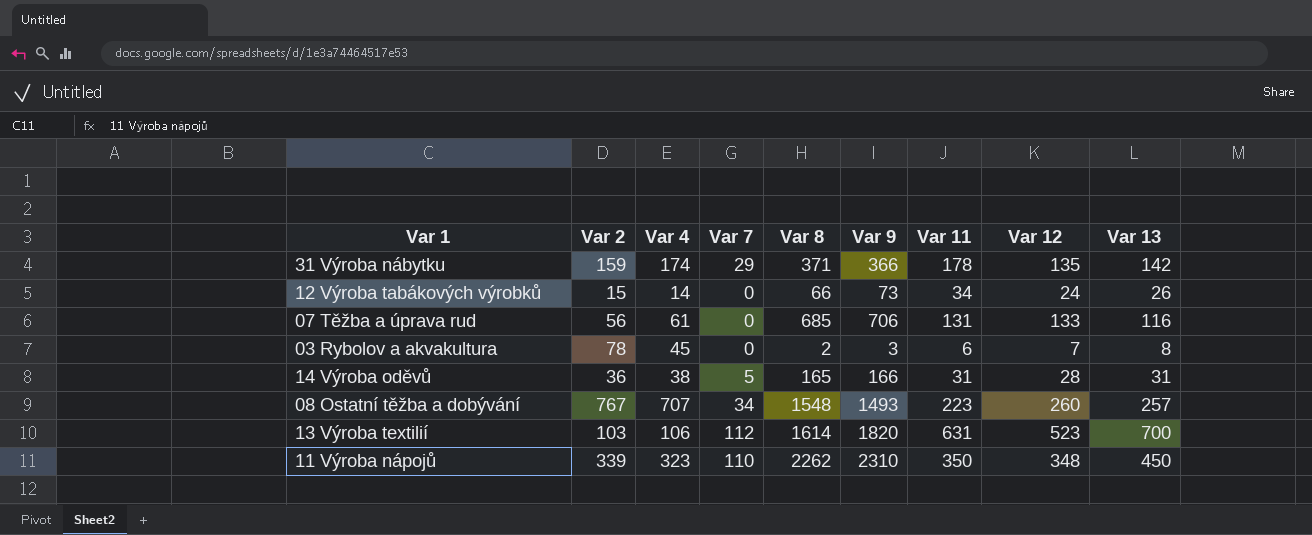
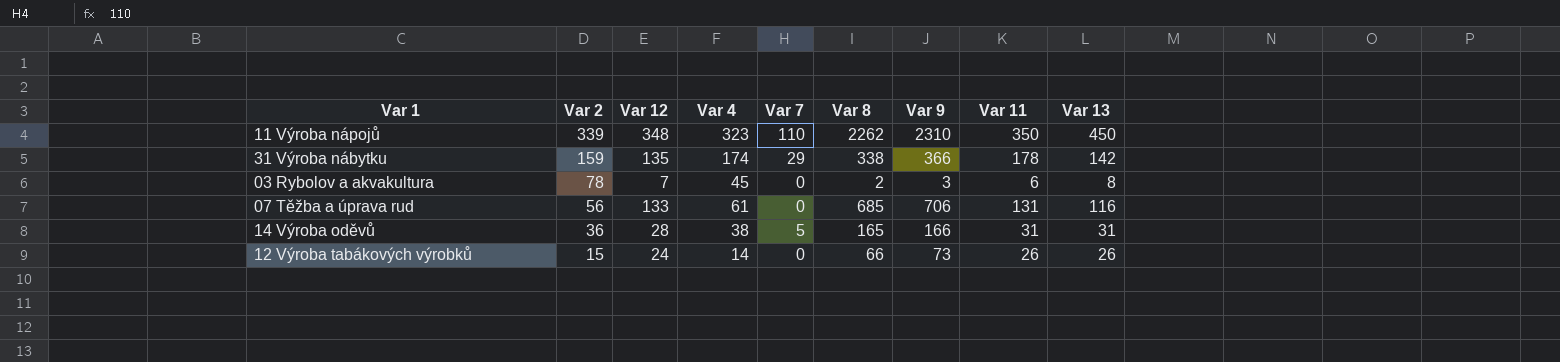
row order: none -> Var 2 descending
column Var 12 | position: 8 -> 3
row 08 Ostatní těžba a dobývání: 767 | 707 | 34 | 1548 | 1493 | 223 | 260 | 257 -> none
row 13 Výroba textilií: 103 | 106 | 112 | 1614 | 1820 | 631 | 523 | 700 -> none
31 Výroba nábytku | Var 8: 371 -> 338
12 Výroba tabákových výrobků | Var 11: 34 -> 26

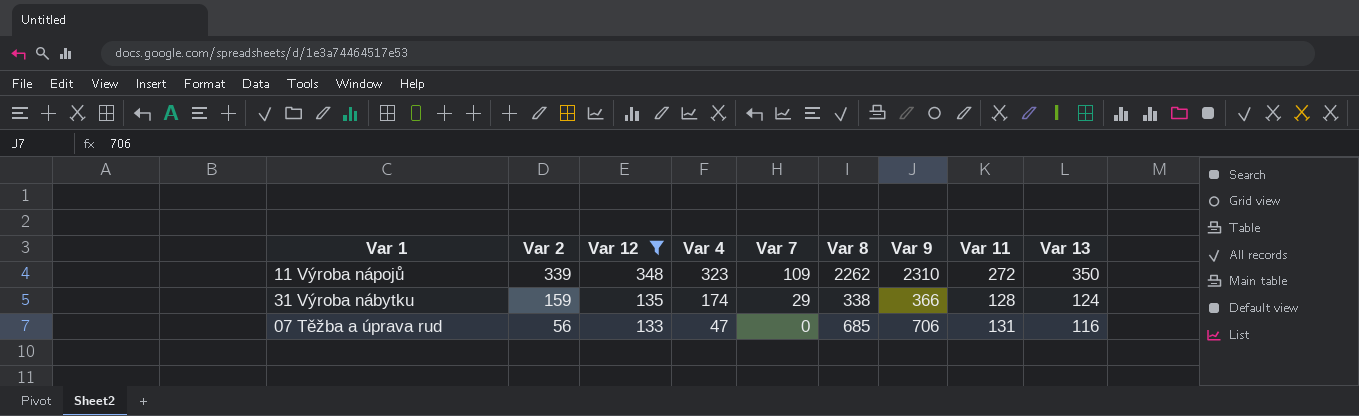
filter: none -> Var 12 >= 133
11 Výroba nápojů | Var 7: 110 -> 109
11 Výroba nápojů | Var 11: 350 -> 272
11 Výroba nápojů | Var 13: 450 -> 350
31 Výroba nábytku | Var 11: 178 -> 128
31 Výroba nábytku | Var 13: 142 -> 124
07 Těžba a úprava rud | Var 4: 61 -> 47

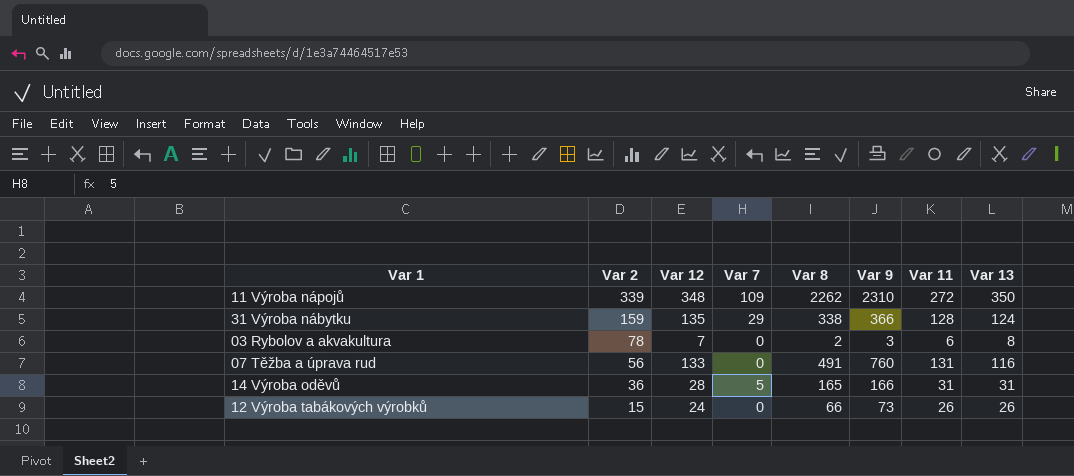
filter: Var 12 >= 133 -> none
column Var 4 | position: 4 -> none
07 Těžba a úprava rud | Var 8: 685 -> 491
07 Těžba a úprava rud | Var 9: 706 -> 760

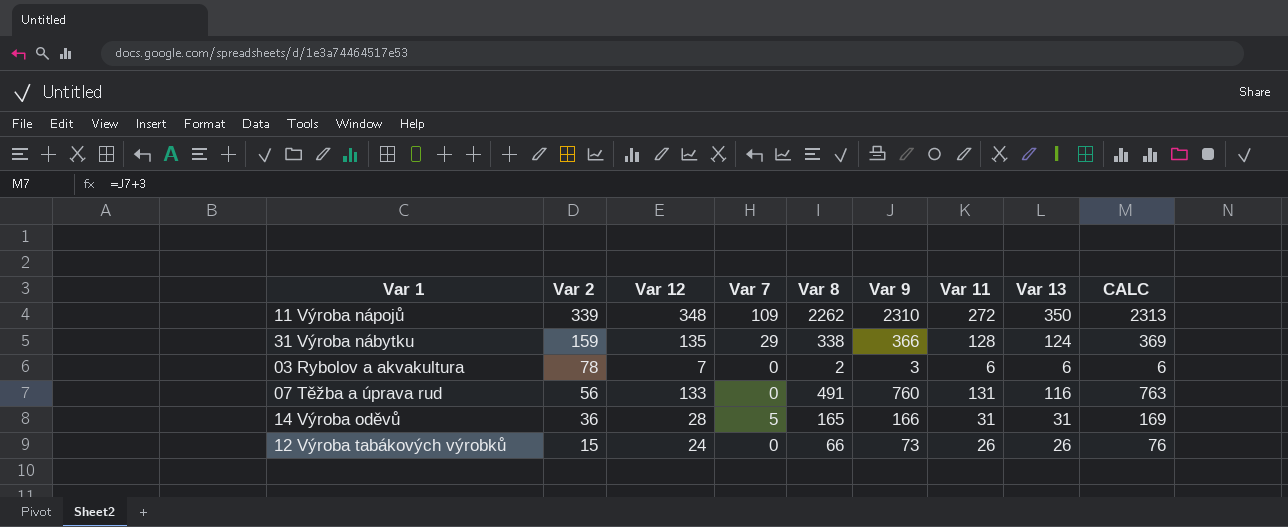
column CALC | formula: none -> [Var 9] + 3
03 Rybolov a akvakultura | Var 13: 8 -> 6

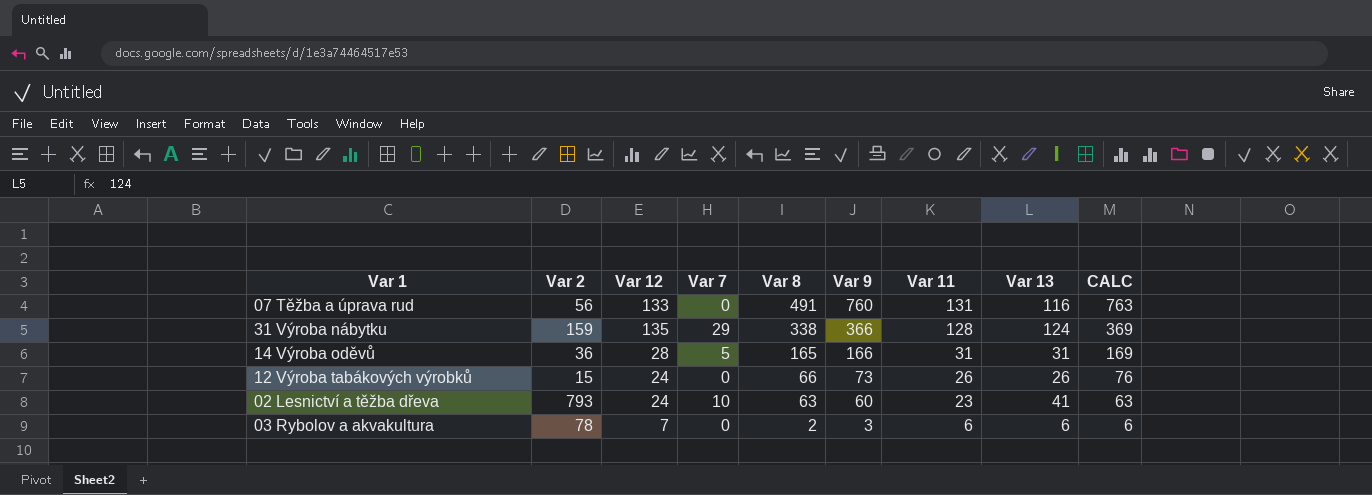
row order: Var 2 descending -> Var 8 descending
row 11 Výroba nápojů: 339 | 348 | 109 | 2262 | 2310 | 272 | 350 | 2313 -> none
row 02 Lesnictví a těžba dřeva: none -> 793 | 24 | 10 | 63 | 60 | 23 | 41 | 63

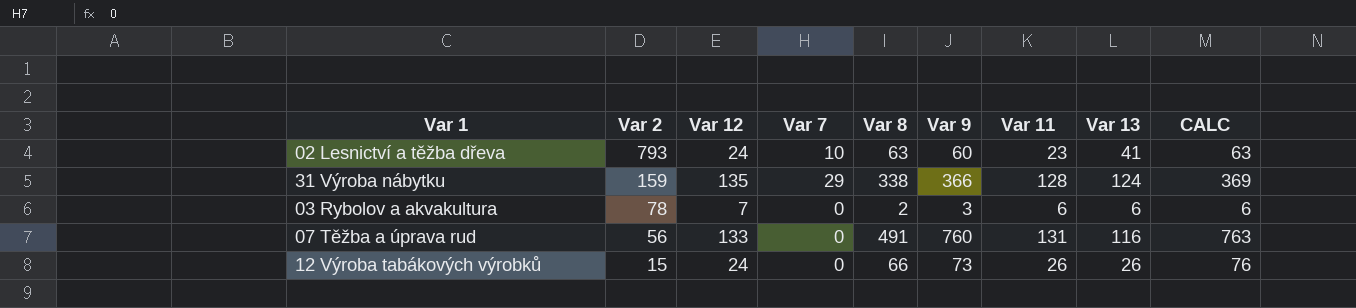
row order: Var 8 descending -> Var 2 descending
row 14 Výroba oděvů: 36 | 28 | 5 | 165 | 166 | 31 | 31 | 169 -> none

